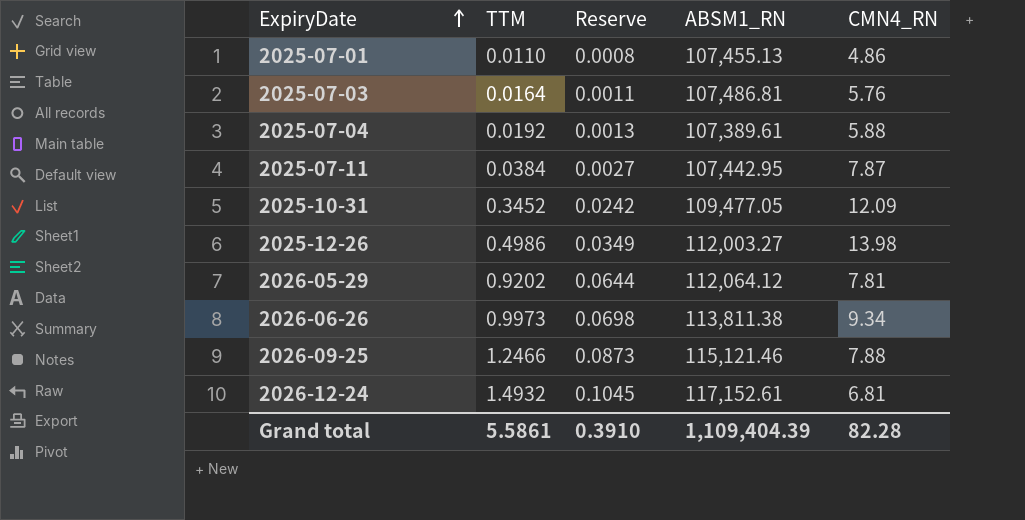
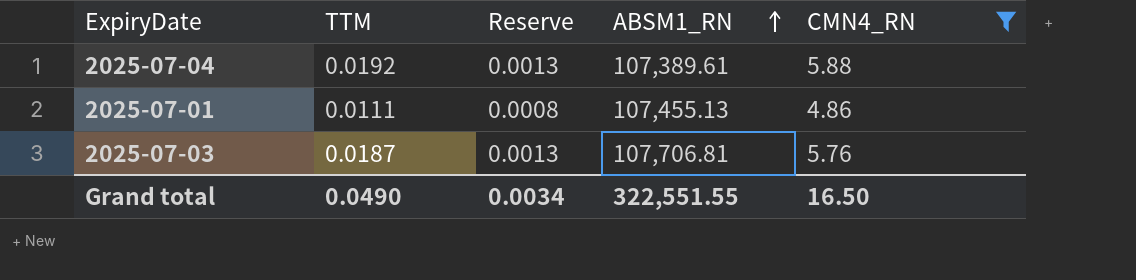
filter: none -> CMN4_RN <= 5.88
row order: ExpiryDate ascending -> ABSM1_RN ascending
2025-07-01 | TTM: 0.0110 -> 0.0111
2025-07-03 | TTM: 0.0164 -> 0.0187
2025-07-03 | Reserve: 0.0011 -> 0.0013
2025-07-03 | ABSM1_RN: 107,486.81 -> 107,706.81
Grand total | TTM: 5.5861 -> 0.0490
Grand total | Reserve: 0.3910 -> 0.0034
Grand total | ABSM1_RN: 1,109,404.39 -> 322,551.55
Grand total | CMN4_RN: 82.28 -> 16.50

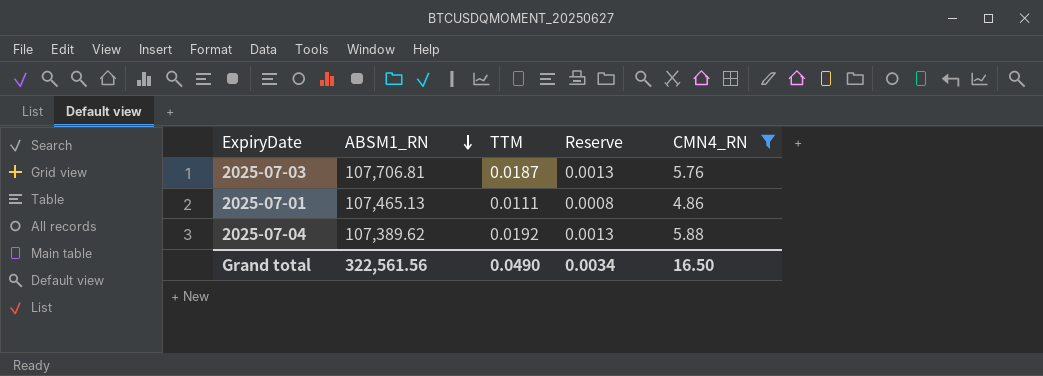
row order: ABSM1_RN ascending -> ABSM1_RN descending
column ABSM1_RN | position: 4 -> 2
2025-07-01 | ABSM1_RN: 107,455.13 -> 107,465.13
2025-07-04 | ABSM1_RN: 107,389.61 -> 107,389.62
Grand total | ABSM1_RN: 322,551.55 -> 322,561.56

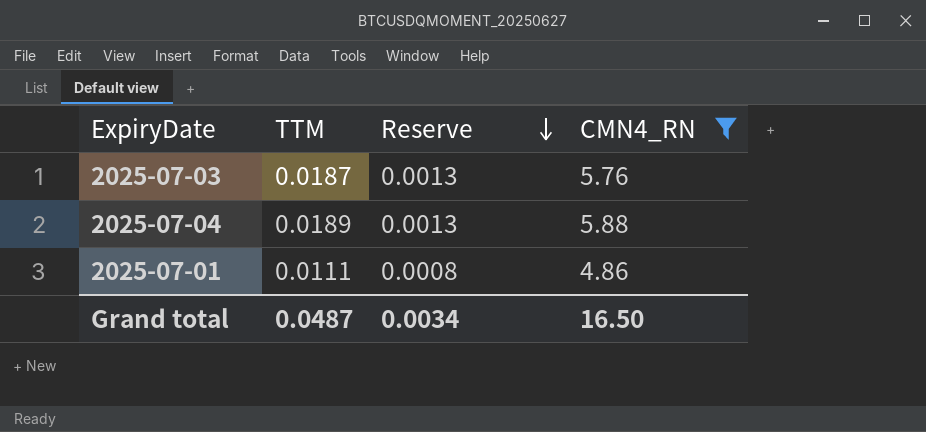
row order: ABSM1_RN descending -> Reserve descending
column ABSM1_RN | position: 2 -> none
2025-07-04 | TTM: 0.0192 -> 0.0189
Grand total | TTM: 0.0490 -> 0.0487

